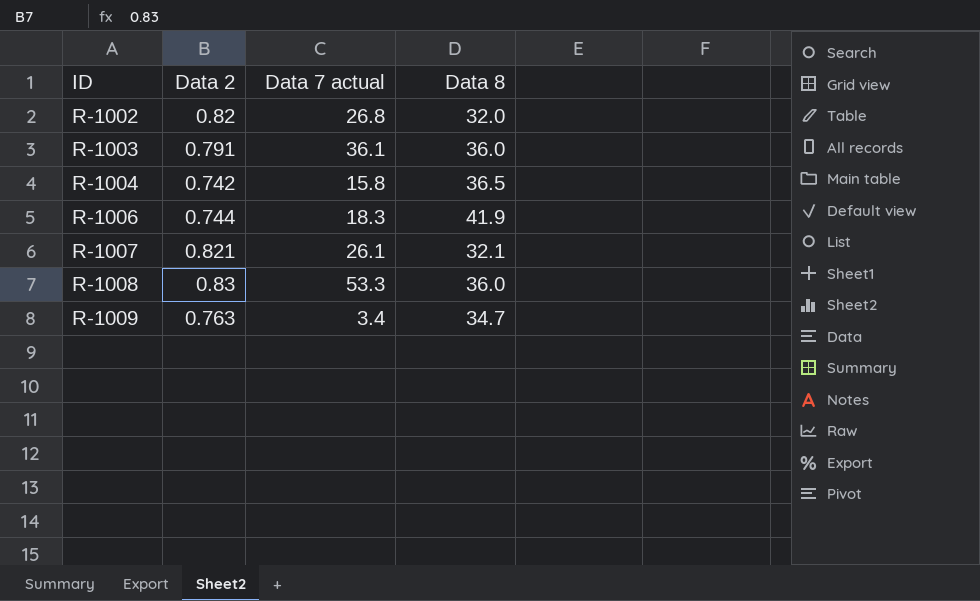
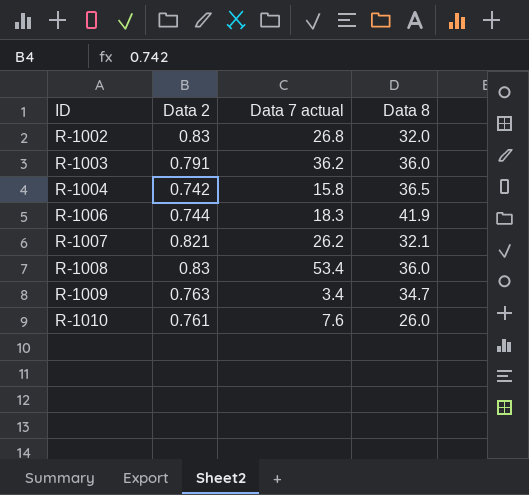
R-1002 | Data 2: 0.82 -> 0.83
R-1003 | Data 7 actual: 36.1 -> 36.2
R-1007 | Data 7 actual: 26.1 -> 26.2
R-1008 | Data 7 actual: 53.3 -> 53.4
row R-1010: none -> 0.761 | 7.6 | 26.0

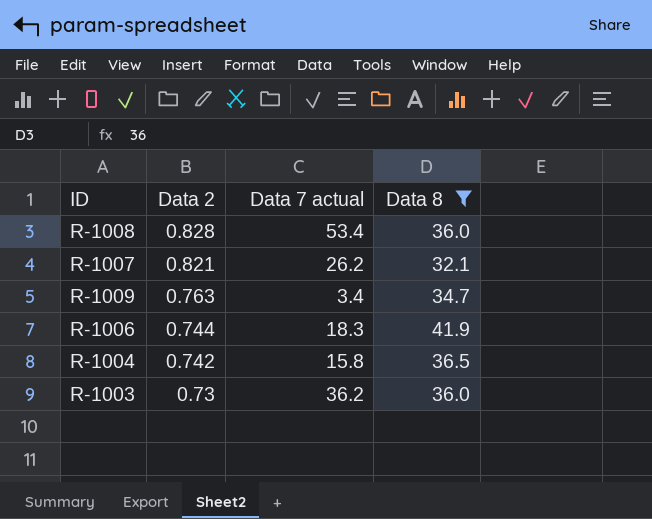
filter: none -> Data 8 >= 32.1
row order: ID ascending -> Data 2 descending
R-1008 | Data 2: 0.83 -> 0.828
R-1003 | Data 2: 0.791 -> 0.73

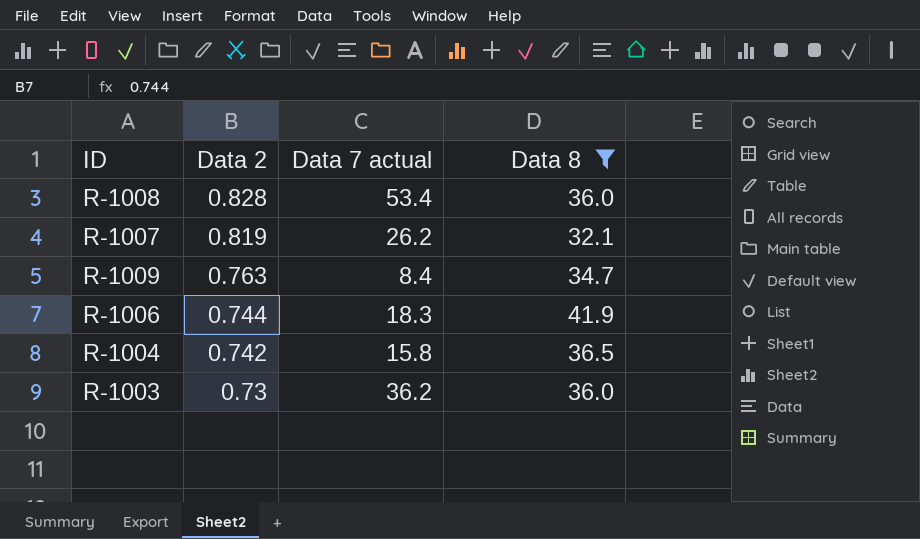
R-1007 | Data 2: 0.821 -> 0.819
R-1009 | Data 7 actual: 3.4 -> 8.4

